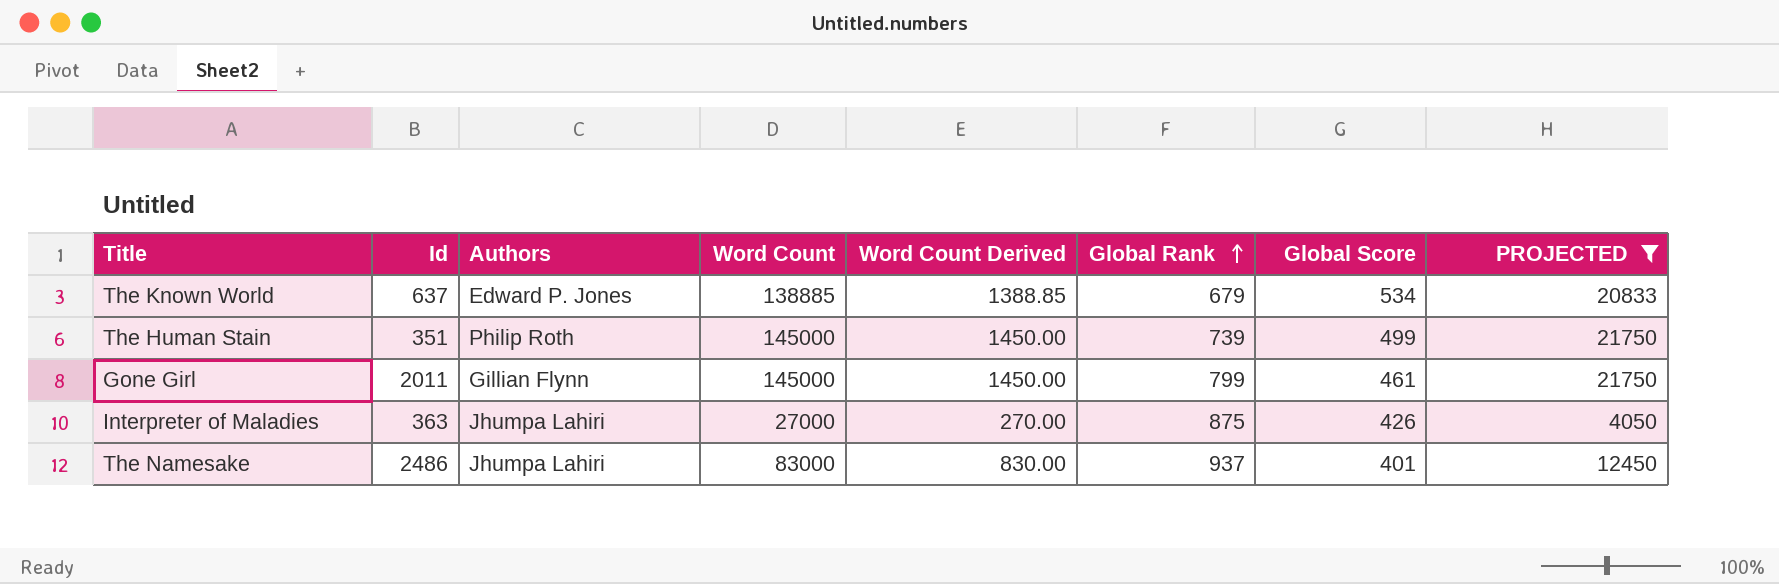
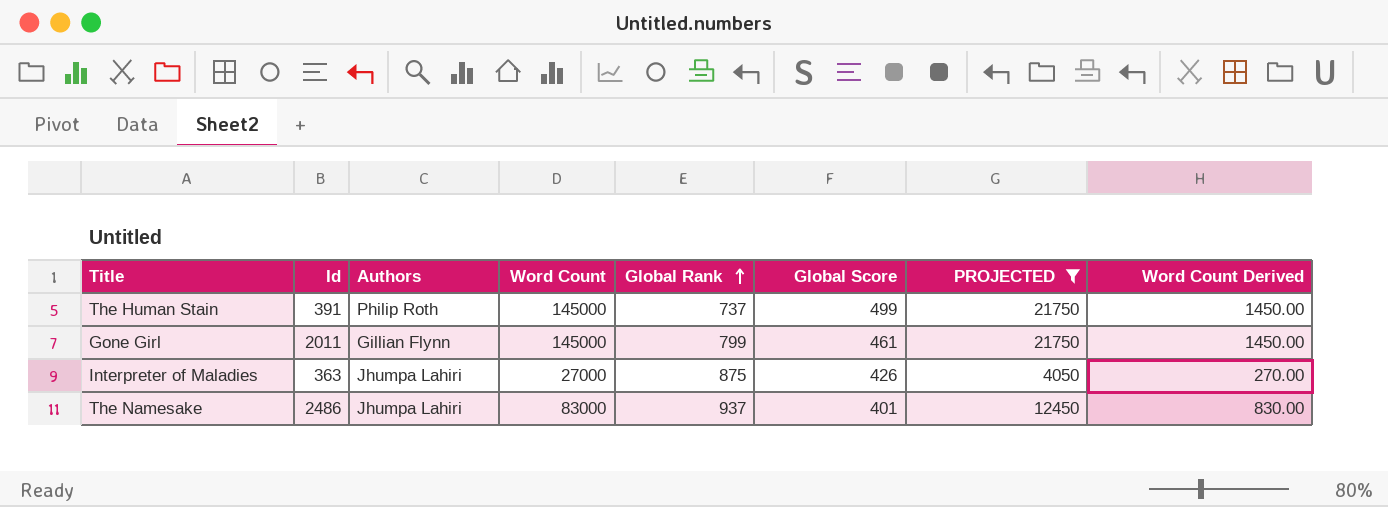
column Word Count Derived | position: 5 -> 8
row The Known World: 637 | Edward P. Jones | 138885 | 1388.85 | 679 | 534 | 20833 -> none
The Human Stain | Id: 351 -> 391
The Human Stain | Global Rank: 739 -> 737

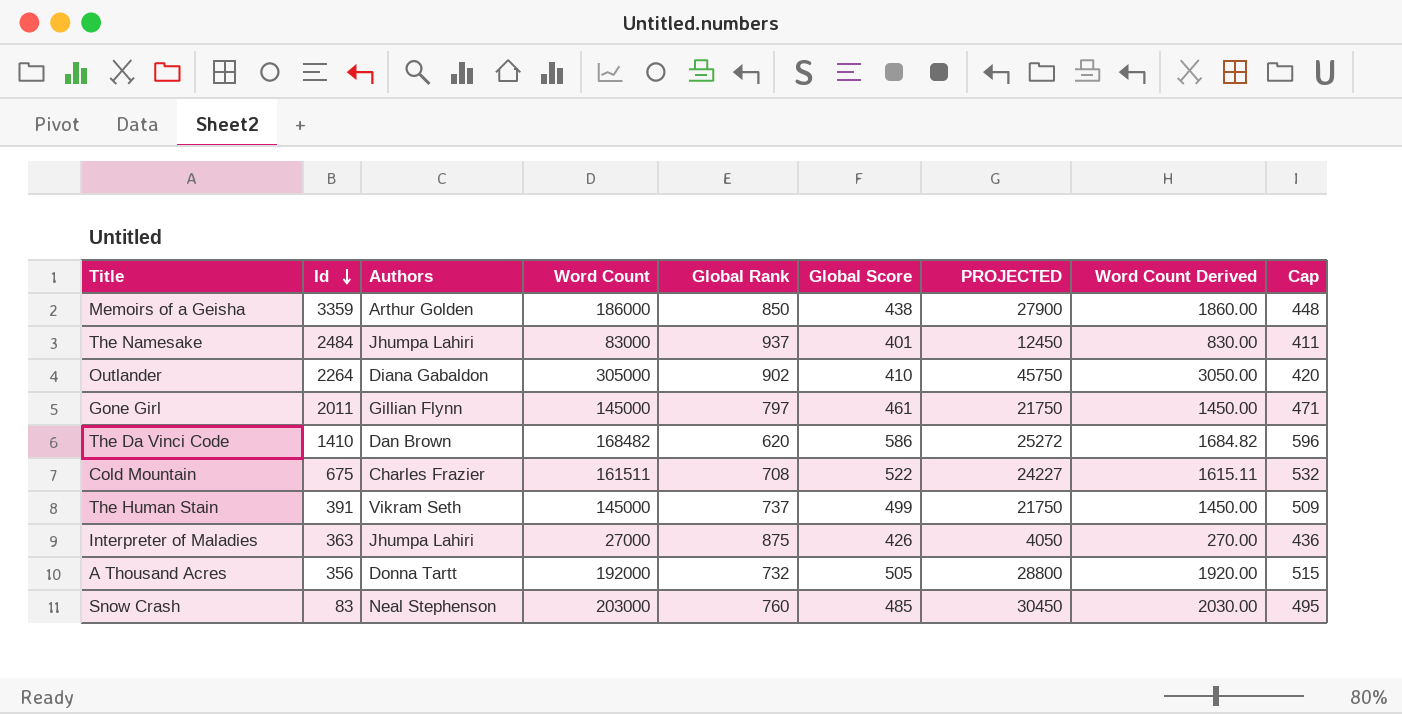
filter: PROJECTED <= 21750 -> none
row order: Global Rank ascending -> Id descending
column Cap | formula: none -> [Global Score] + 10
The Namesake | Id: 2486 -> 2484
Gone Girl | Global Rank: 799 -> 797
The Human Stain | Authors: Philip Roth -> Vikram Seth

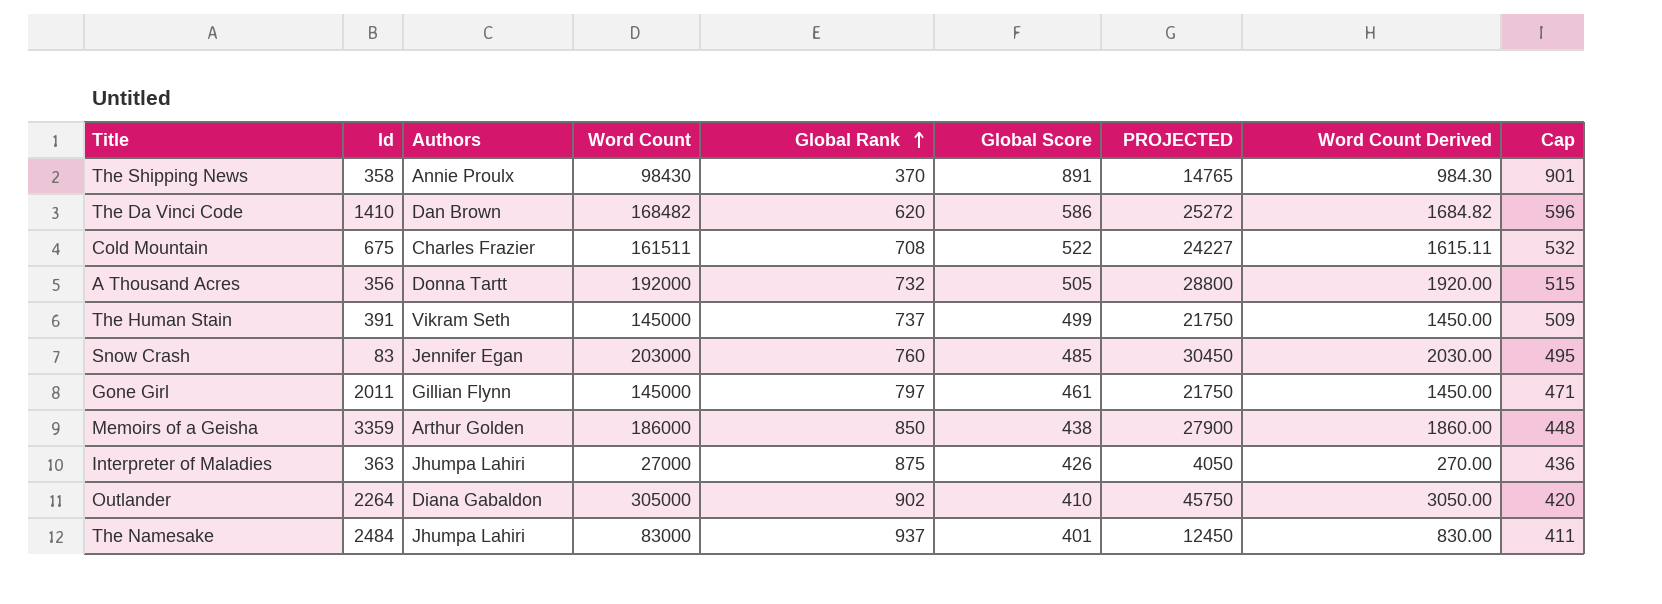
row order: Id descending -> Global Rank ascending
row The Shipping News: none -> 358 | Annie Proulx | 98430 | 370 | 891 | 14765 | 984.30 | 901
Snow Crash | Authors: Neal Stephenson -> Jennifer Egan

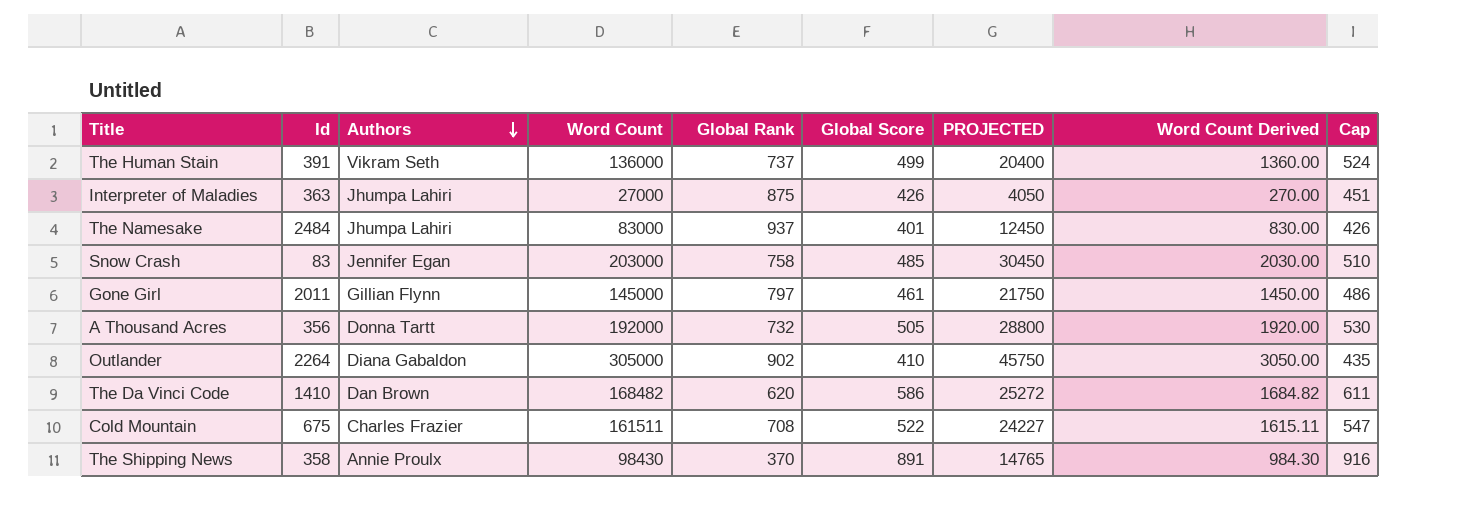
row order: Global Rank ascending -> Authors descending
column Cap | formula: [Global Score] + 10 -> [Global Score] + 25
row Memoirs of a Geisha: 3359 | Arthur Golden | 186000 | 850 | 438 | 27900 | 1860.00 | 448 -> none
The Human Stain | Word Count: 145000 -> 136000
The Human Stain | PROJECTED: 21750 -> 20400
The Human Stain | Word Count Derived: 1450.00 -> 1360.00
Snow Crash | Global Rank: 760 -> 758

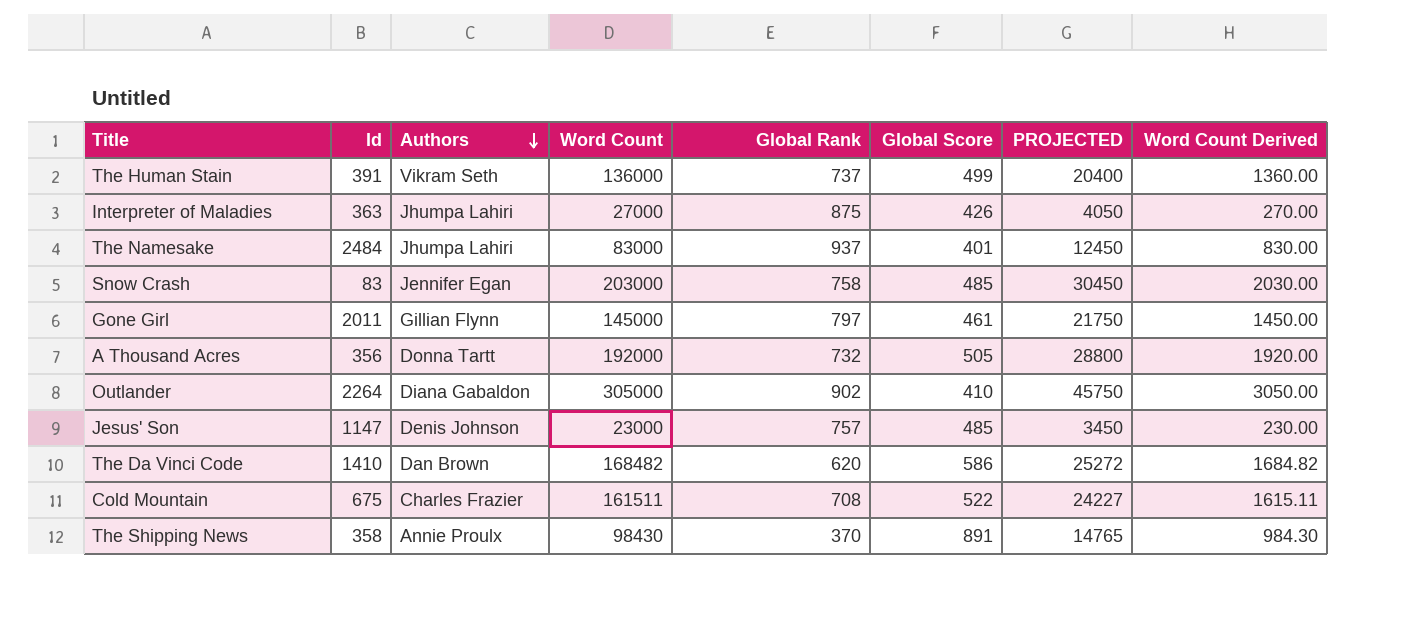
column Cap | formula: [Global Score] + 25 -> none
row Jesus' Son: none -> 1147 | Denis Johnson | 23000 | 757 | 485 | 3450 | 230.00

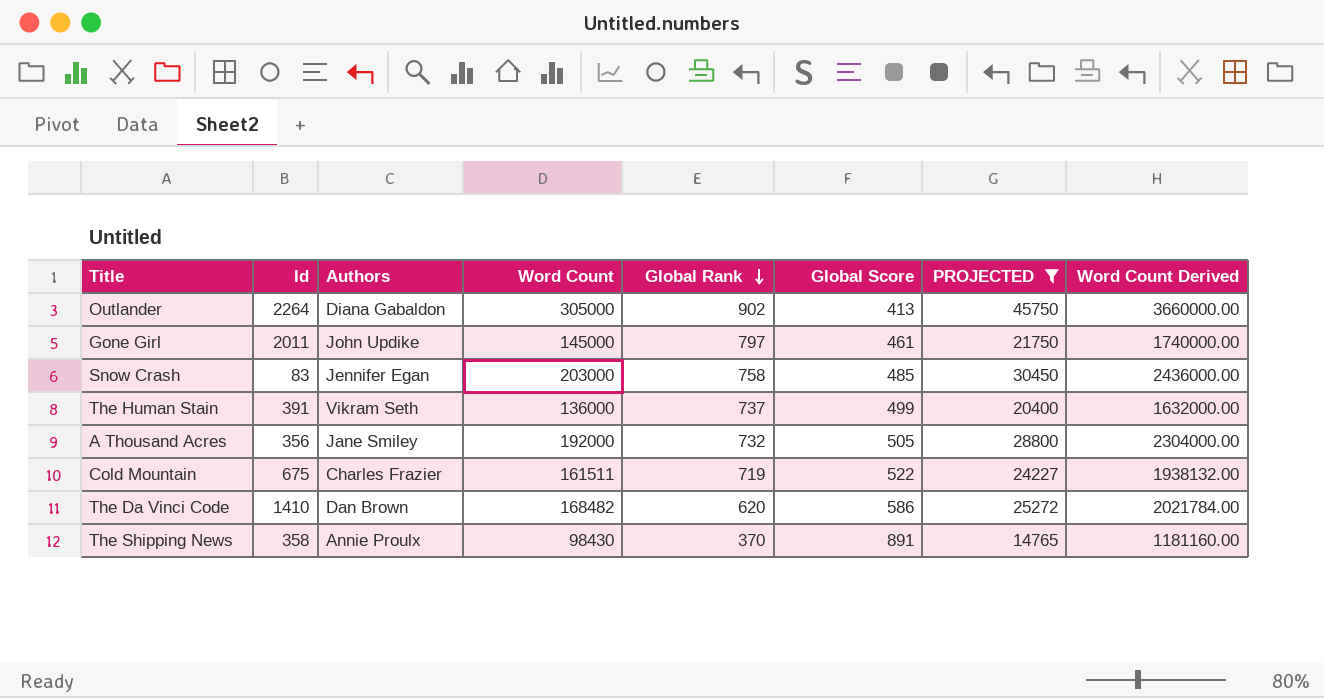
filter: none -> PROJECTED >= 14765
row order: Authors descending -> Global Rank descending
column Word Count Derived | formula: [Word Count] * 0.01 -> [Word Count] * 12
Outlander | Global Score: 410 -> 413
Gone Girl | Authors: Gillian Flynn -> John Updike
A Thousand Acres | Authors: Donna Tartt -> Jane Smiley
Cold Mountain | Global Rank: 708 -> 719

